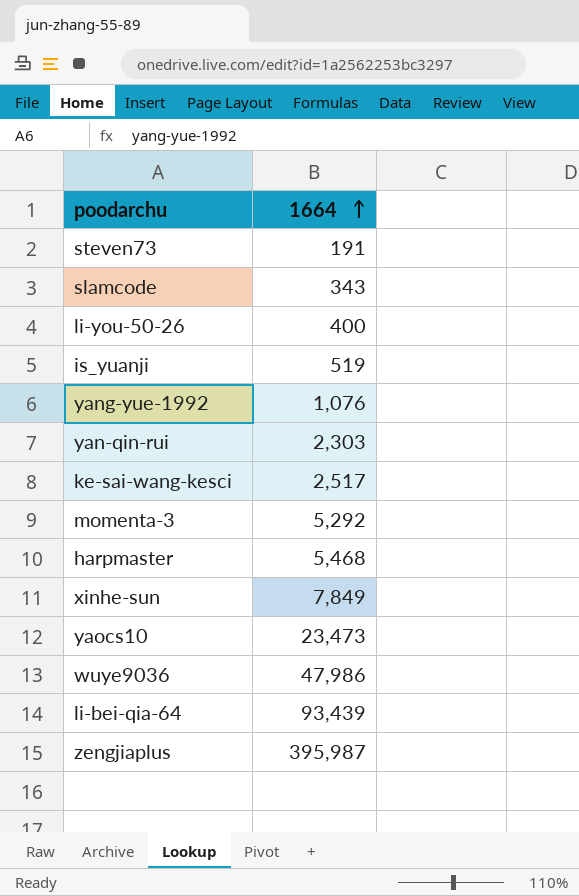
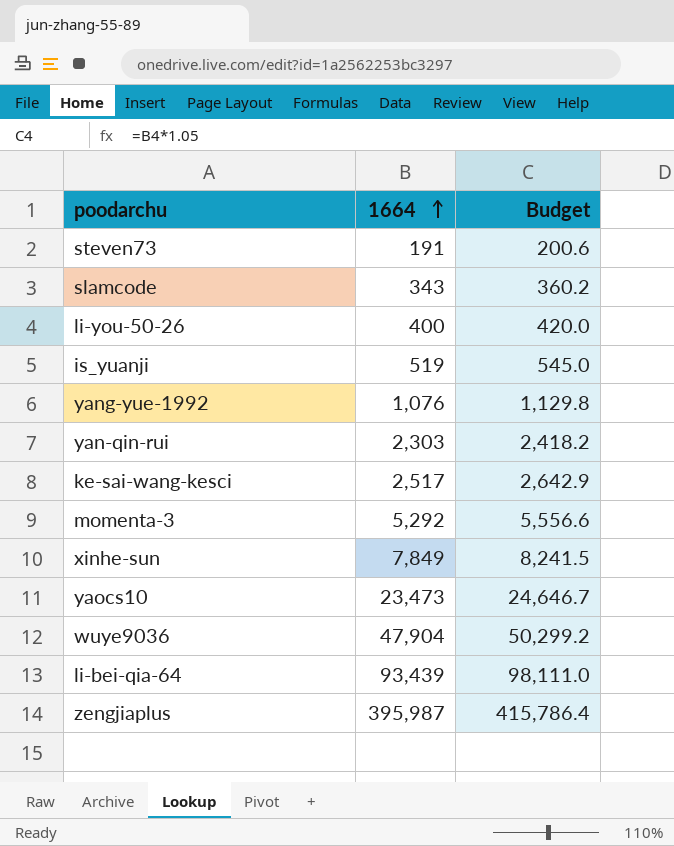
column Budget | formula: none -> [1664] * 1.05
row harpmaster: 5,468 -> none
wuye9036 | 1664: 47,986 -> 47,904

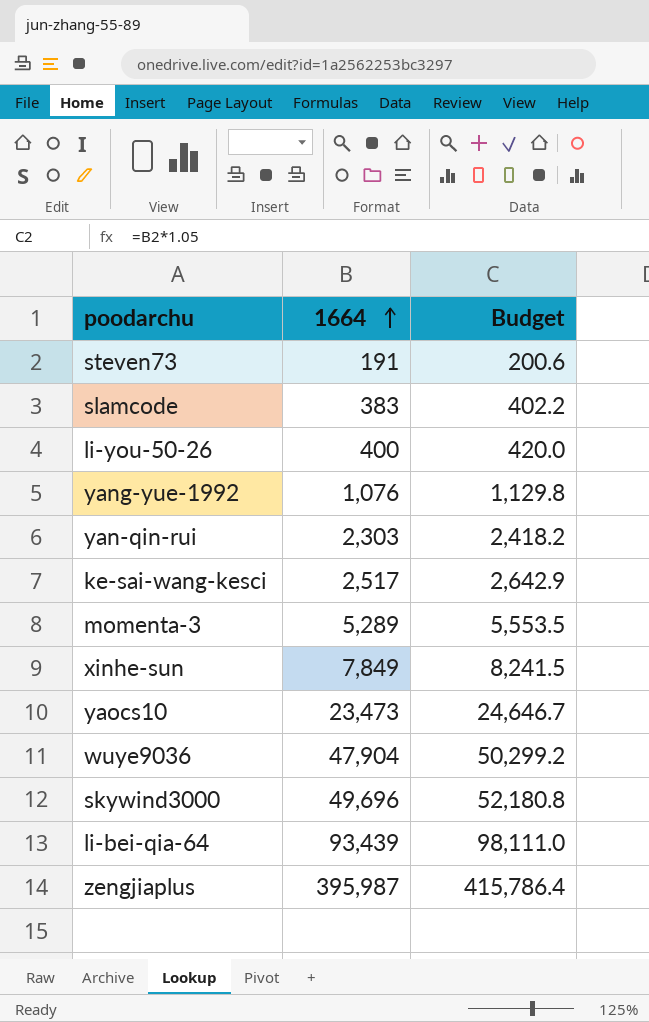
row is_yuanji: 519 | 545.0 -> none
slamcode | 1664: 343 -> 383
slamcode | Budget: 360.2 -> 402.2
momenta-3 | 1664: 5,292 -> 5,289
momenta-3 | Budget: 5,556.6 -> 5,553.5
row skywind3000: none -> 49,696 | 52,180.8

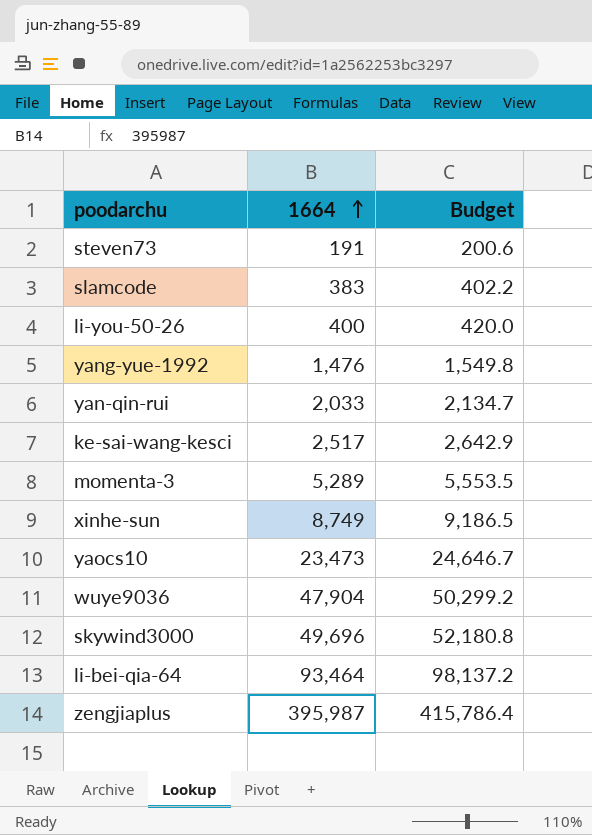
yang-yue-1992 | 1664: 1,076 -> 1,476
yang-yue-1992 | Budget: 1,129.8 -> 1,549.8
yan-qin-rui | 1664: 2,303 -> 2,033
yan-qin-rui | Budget: 2,418.2 -> 2,134.7
xinhe-sun | 1664: 7,849 -> 8,749
xinhe-sun | Budget: 8,241.5 -> 9,186.5
li-bei-qia-64 | 1664: 93,439 -> 93,464
li-bei-qia-64 | Budget: 98,111.0 -> 98,137.2

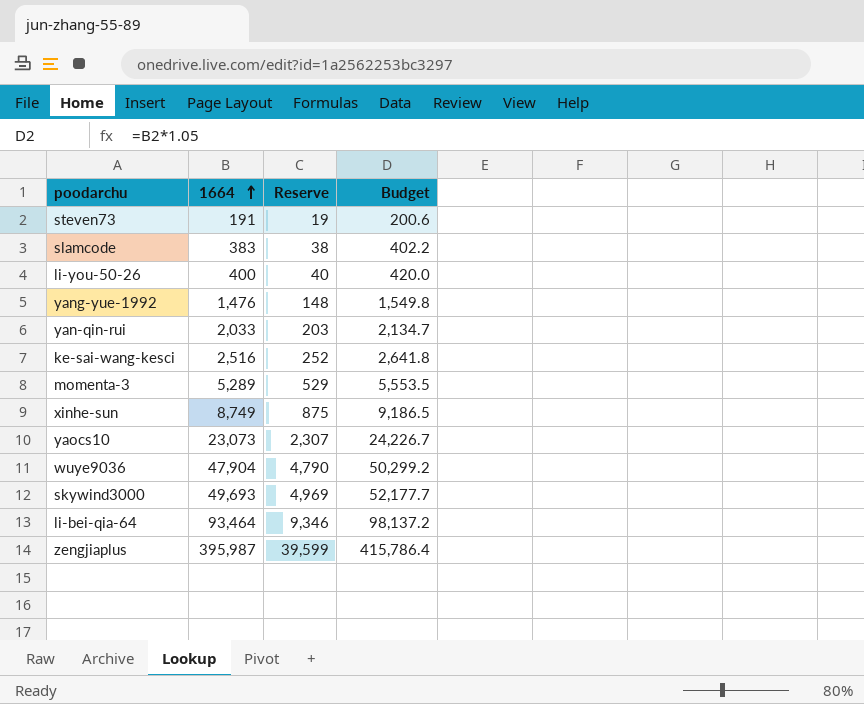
column Reserve | formula: none -> [1664] * 0.1
ke-sai-wang-kesci | 1664: 2,517 -> 2,516
ke-sai-wang-kesci | Budget: 2,642.9 -> 2,641.8
yaocs10 | 1664: 23,473 -> 23,073
yaocs10 | Budget: 24,646.7 -> 24,226.7
skywind3000 | 1664: 49,696 -> 49,693
skywind3000 | Budget: 52,180.8 -> 52,177.7

